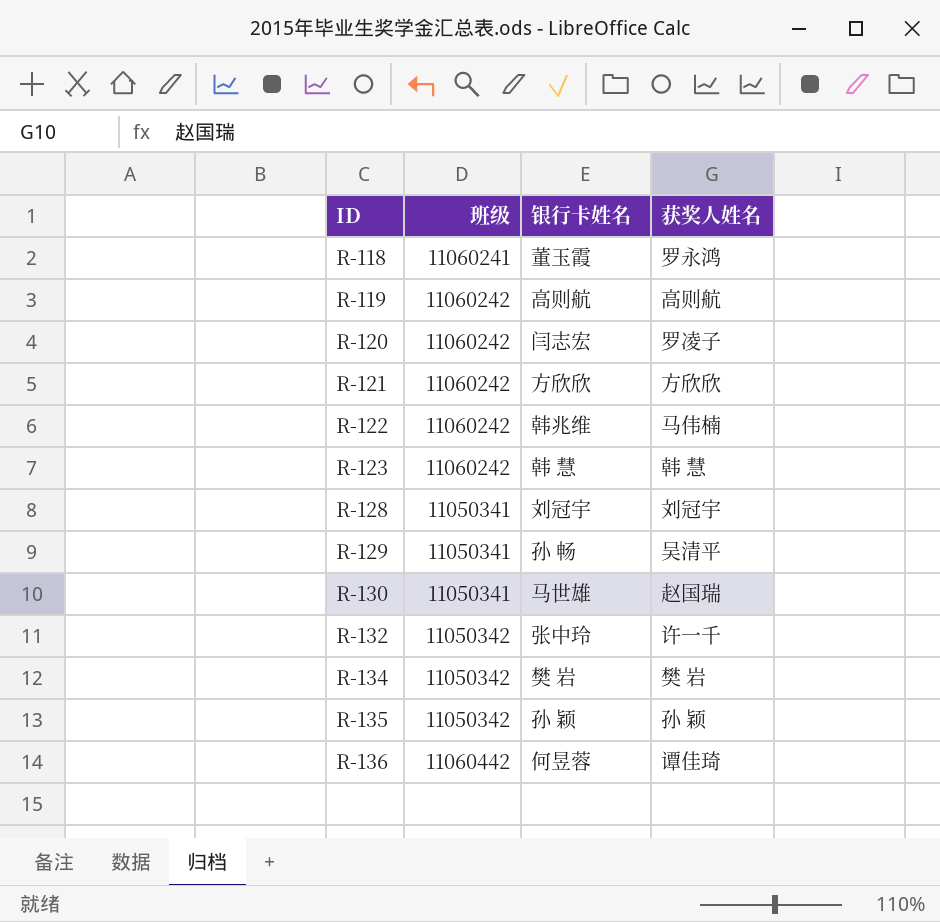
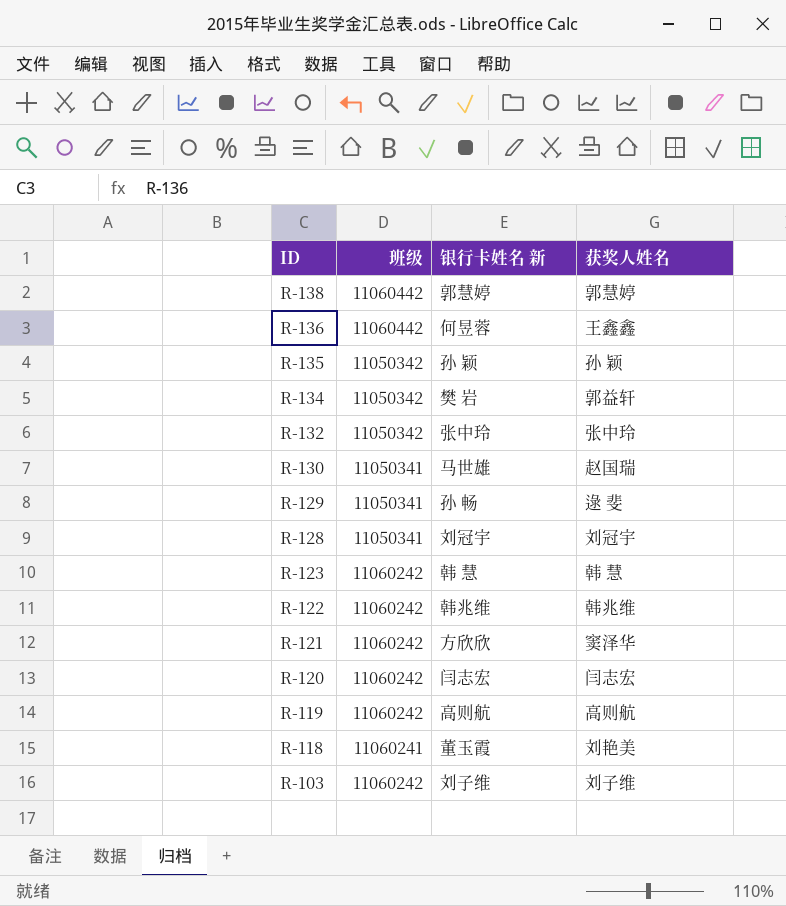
row order: ID ascending -> ID descending
column name: 银行卡姓名 -> 银行卡姓名 新
row R-138: none -> 11060442 | 郭慧婷 | 郭慧婷
R-136 | 获奖人姓名: 谭佳琦 -> 王鑫鑫
R-134 | 获奖人姓名: 樊 岩 -> 郭益轩
R-132 | 获奖人姓名: 许一千 -> 张中玲
R-129 | 获奖人姓名: 吴清平 -> 逯 斐
R-122 | 获奖人姓名: 马伟楠 -> 韩兆维
R-121 | 获奖人姓名: 方欣欣 -> 窦泽华
R-120 | 获奖人姓名: 罗凌子 -> 闫志宏
R-118 | 获奖人姓名: 罗永鸿 -> 刘艳美
row R-103: none -> 11060242 | 刘子维 | 刘子维

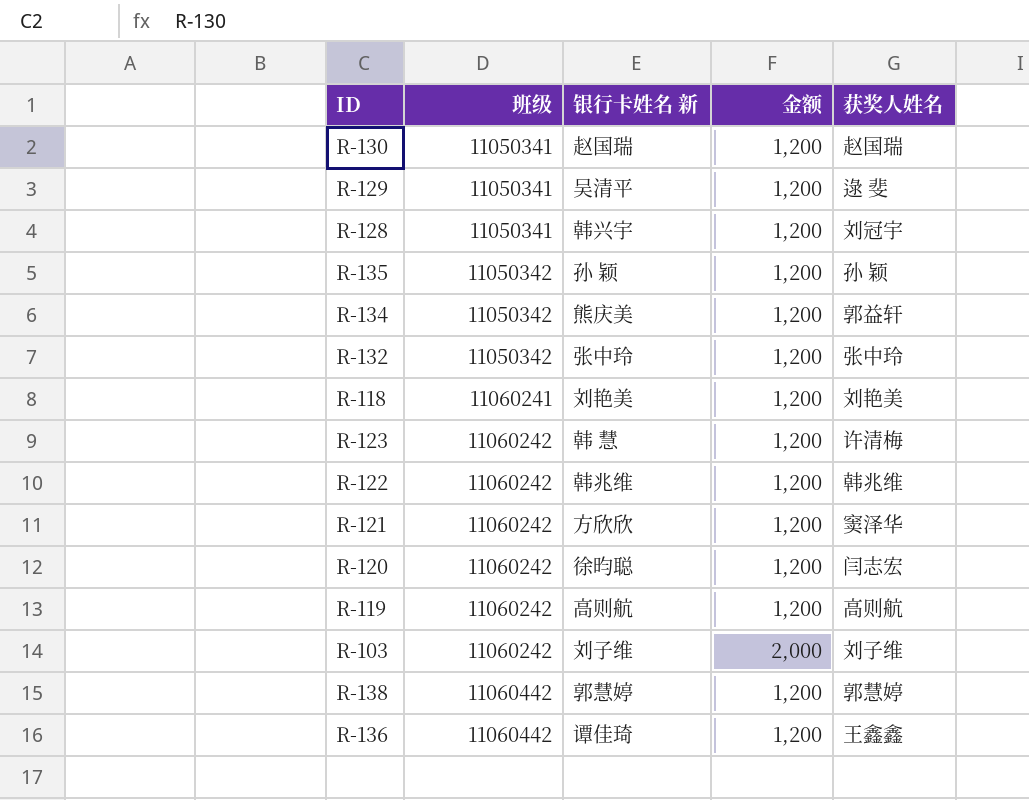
row order: ID descending -> 班级 ascending
column 金额 | position: none -> 4
R-130 | 银行卡姓名 新: 马世雄 -> 赵国瑞
R-129 | 银行卡姓名 新: 孙 畅 -> 吴清平
R-128 | 银行卡姓名 新: 刘冠宇 -> 韩兴宇
R-134 | 银行卡姓名 新: 樊 岩 -> 熊庆美
R-118 | 银行卡姓名 新: 董玉霞 -> 刘艳美
R-123 | 获奖人姓名: 韩 慧 -> 许清梅
R-120 | 银行卡姓名 新: 闫志宏 -> 徐昀聪
R-136 | 银行卡姓名 新: 何昱蓉 -> 谭佳琦

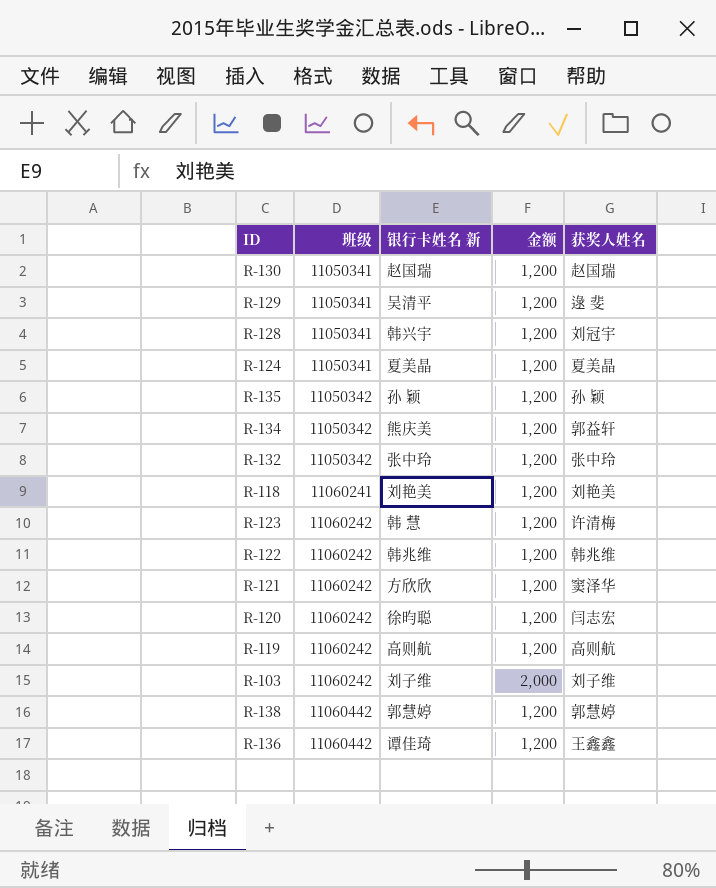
row R-124: none -> 11050341 | 夏美晶 | 1,200 | 夏美晶

